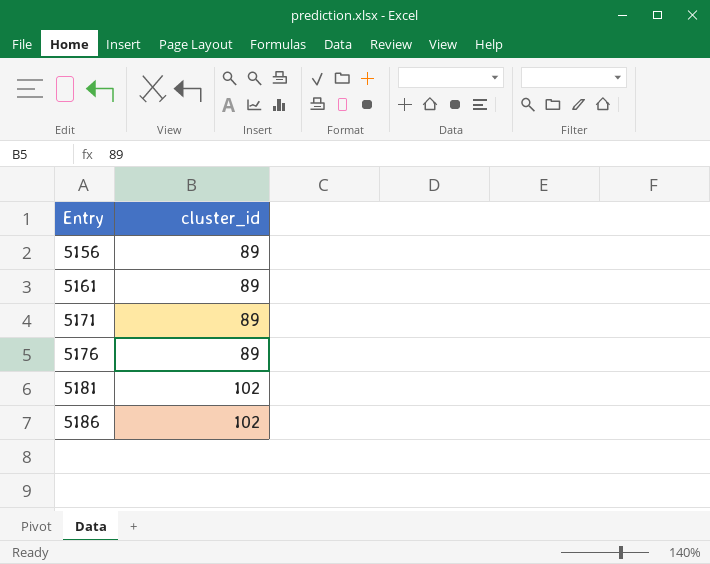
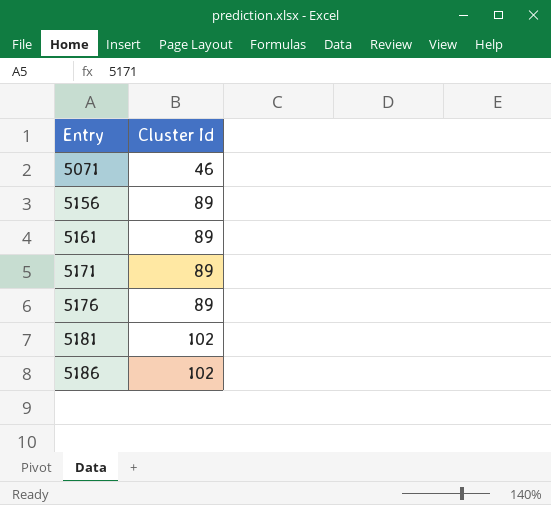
column name: cluster_id -> Cluster Id
row 5071: none -> 46

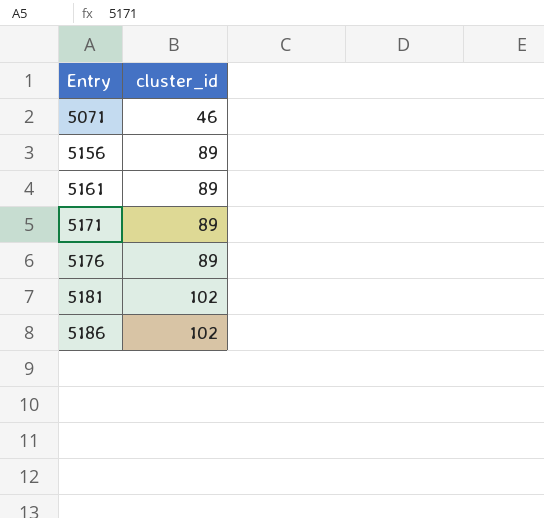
column name: Cluster Id -> cluster_id

